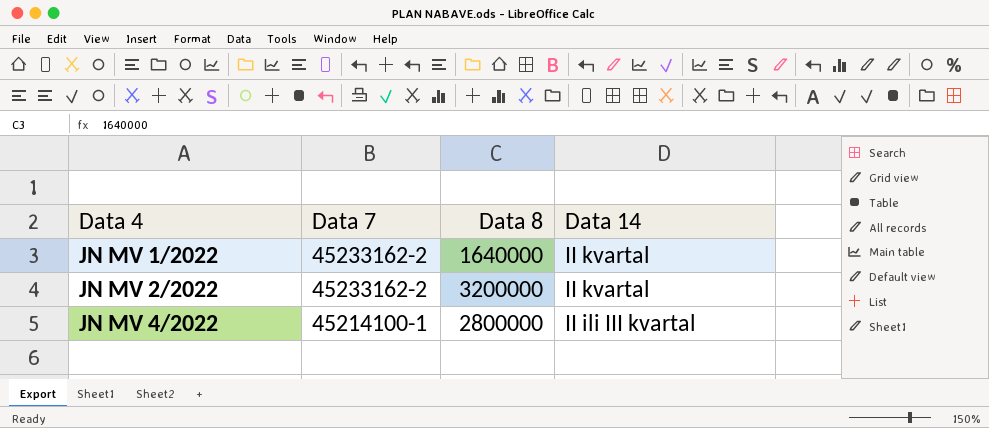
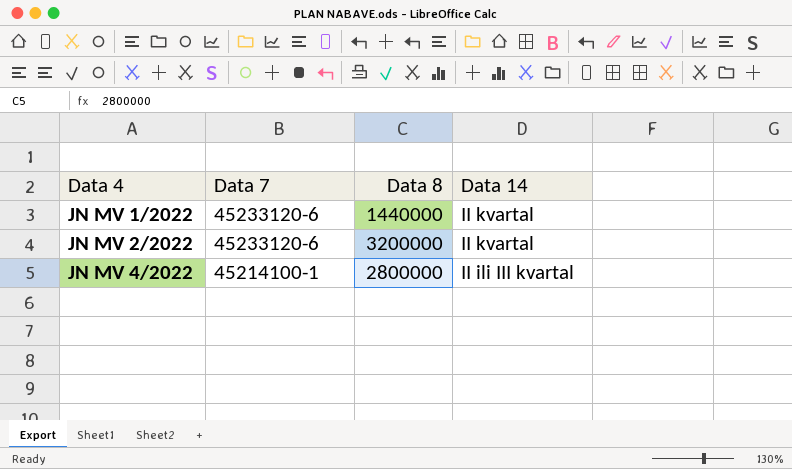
JN MV 1/2022 | Data 7: 45233162-2 -> 45233120-6
JN MV 1/2022 | Data 8: 1640000 -> 1440000
JN MV 2/2022 | Data 7: 45233162-2 -> 45233120-6

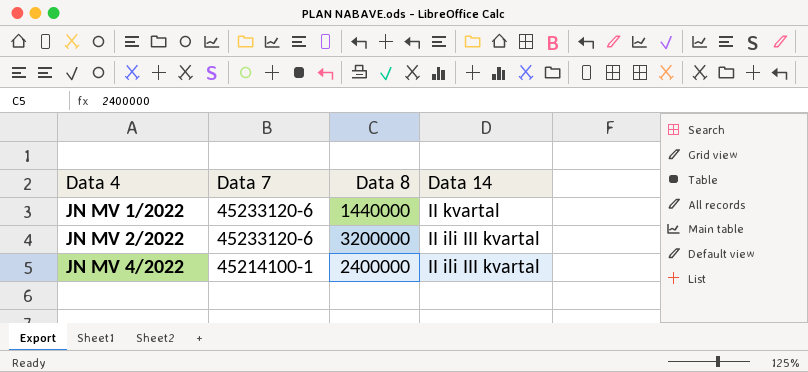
JN MV 2/2022 | Data 14: II kvartal -> II ili III kvartal
JN MV 4/2022 | Data 8: 2800000 -> 2400000

